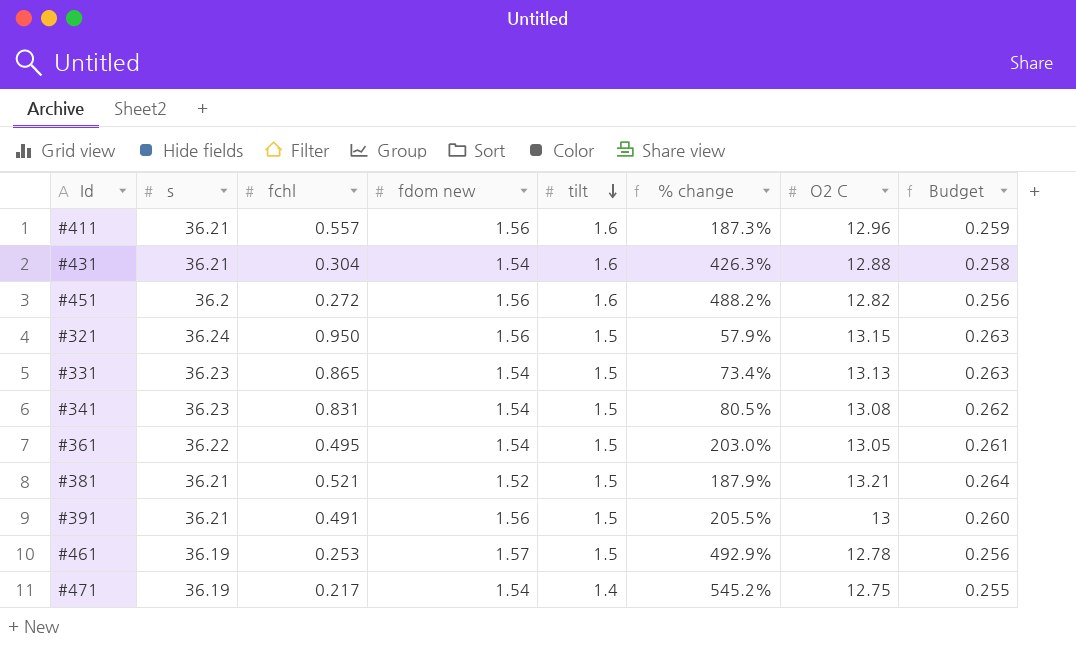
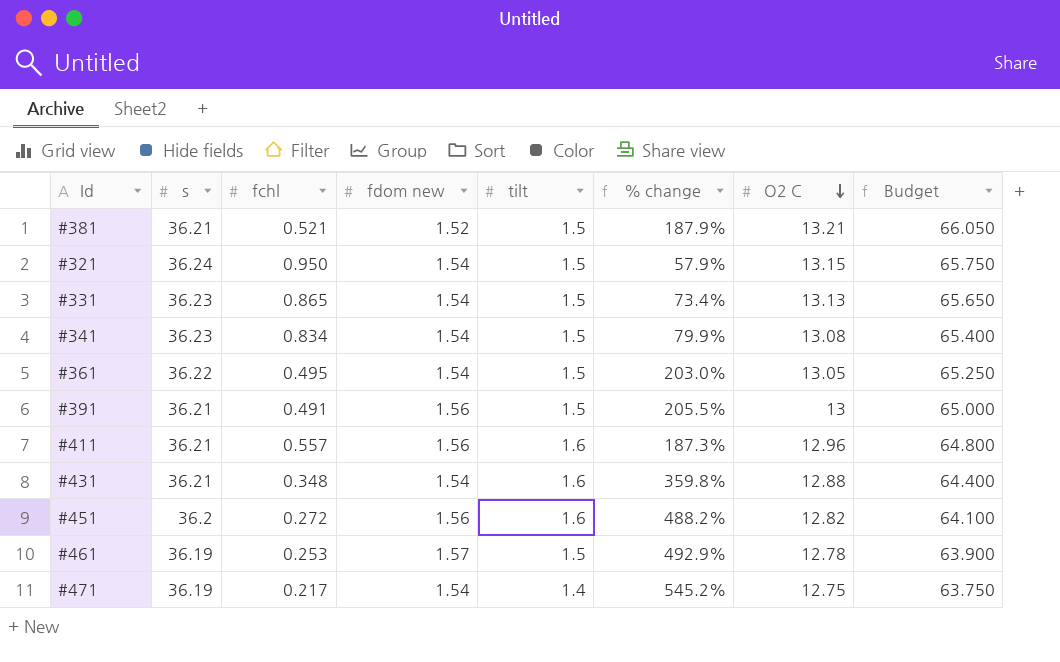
row order: tilt descending -> O2 C descending
column Budget | formula: [O2 C] * 0.02 -> [O2 C] * 5
#321 | fdom new: 1.56 -> 1.54
#341 | fchl: 0.831 -> 0.834
#341 | % change: 80.5% -> 79.9%
#431 | fchl: 0.304 -> 0.348
#431 | % change: 426.3% -> 359.8%

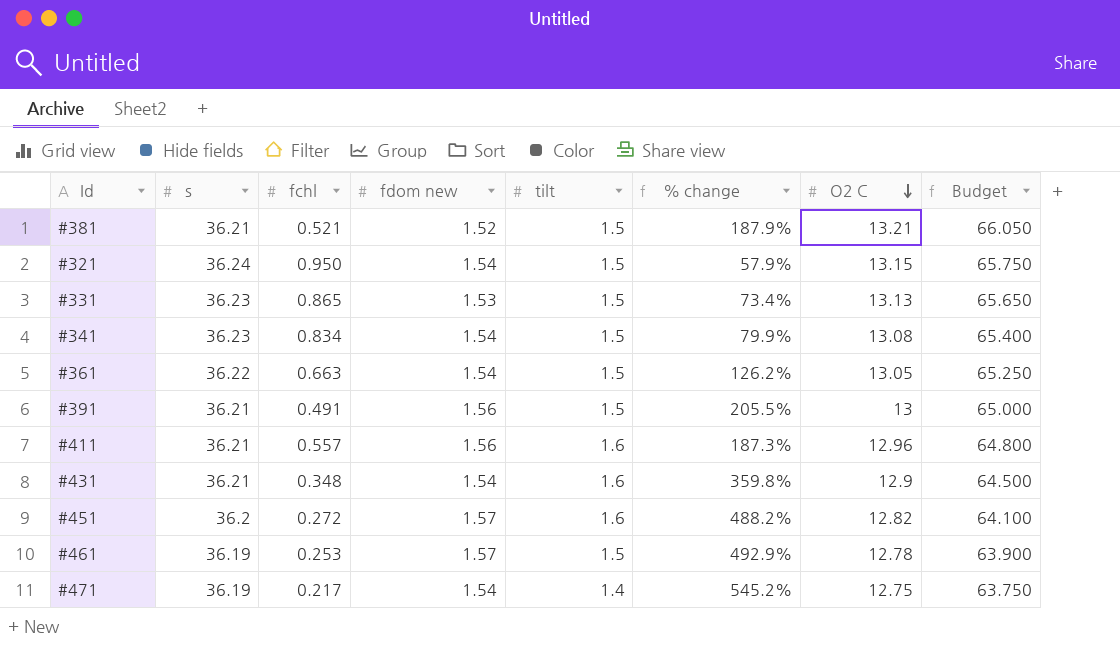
#331 | fdom new: 1.54 -> 1.53
#361 | fchl: 0.495 -> 0.663
#361 | % change: 203.0% -> 126.2%
#431 | O2 C: 12.88 -> 12.9
#431 | Budget: 64.400 -> 64.500
#451 | fdom new: 1.56 -> 1.57

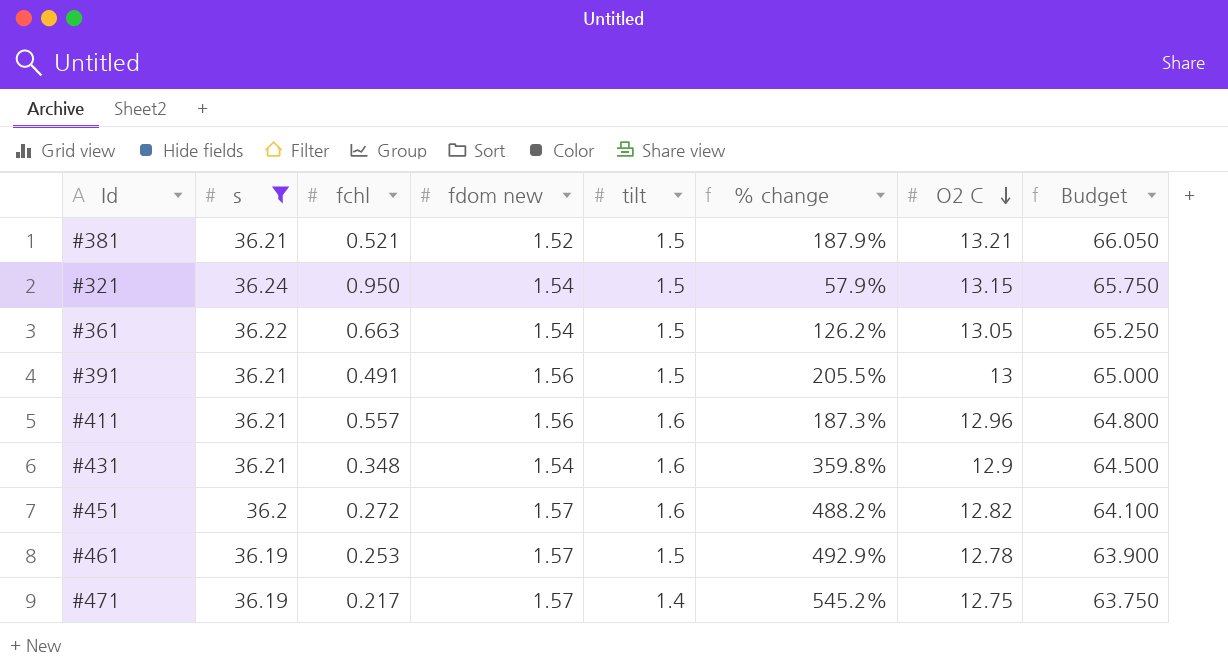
filter: none -> s != 36.23
#471 | fdom new: 1.54 -> 1.57

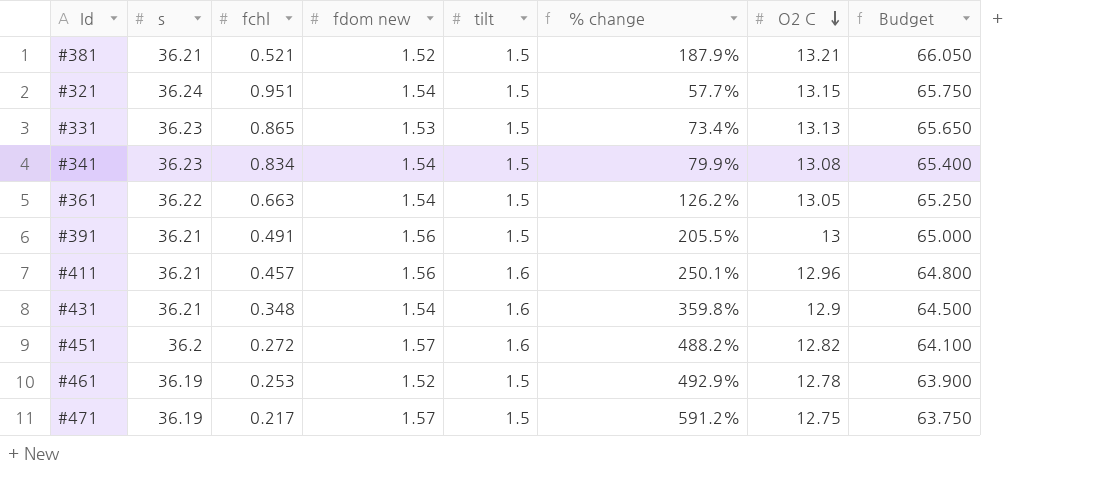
filter: s != 36.23 -> none
#321 | fchl: 0.950 -> 0.951
#321 | % change: 57.9% -> 57.7%
#411 | fchl: 0.557 -> 0.457
#411 | % change: 187.3% -> 250.1%
#461 | fdom new: 1.57 -> 1.52
#471 | tilt: 1.4 -> 1.5
#471 | % change: 545.2% -> 591.2%

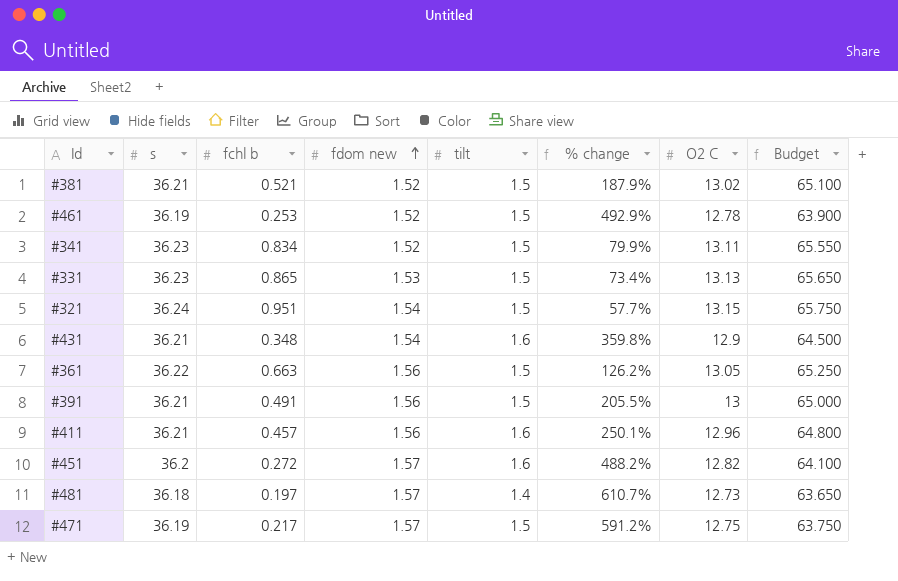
row order: O2 C descending -> fdom new ascending
column name: fchl -> fchl b
#381 | O2 C: 13.21 -> 13.02
#381 | Budget: 66.050 -> 65.100
#341 | fdom new: 1.54 -> 1.52
#341 | O2 C: 13.08 -> 13.11
#341 | Budget: 65.400 -> 65.550
#361 | fdom new: 1.54 -> 1.56
row #481: none -> 36.18 | 0.197 | 1.57 | 1.4 | 610.7% | 12.73 | 63.650

